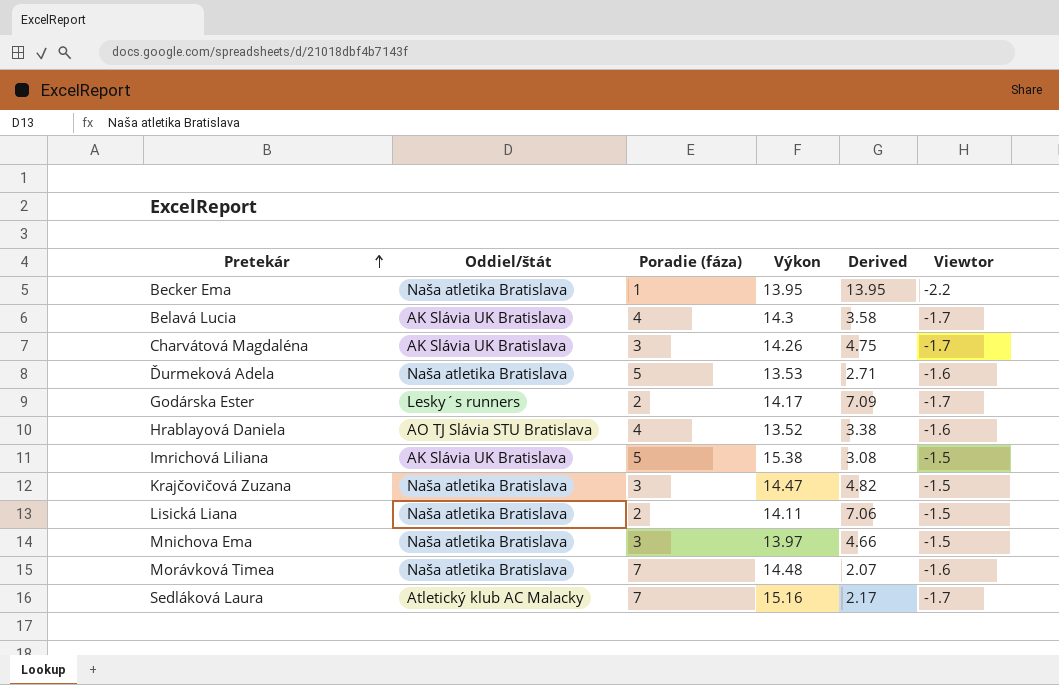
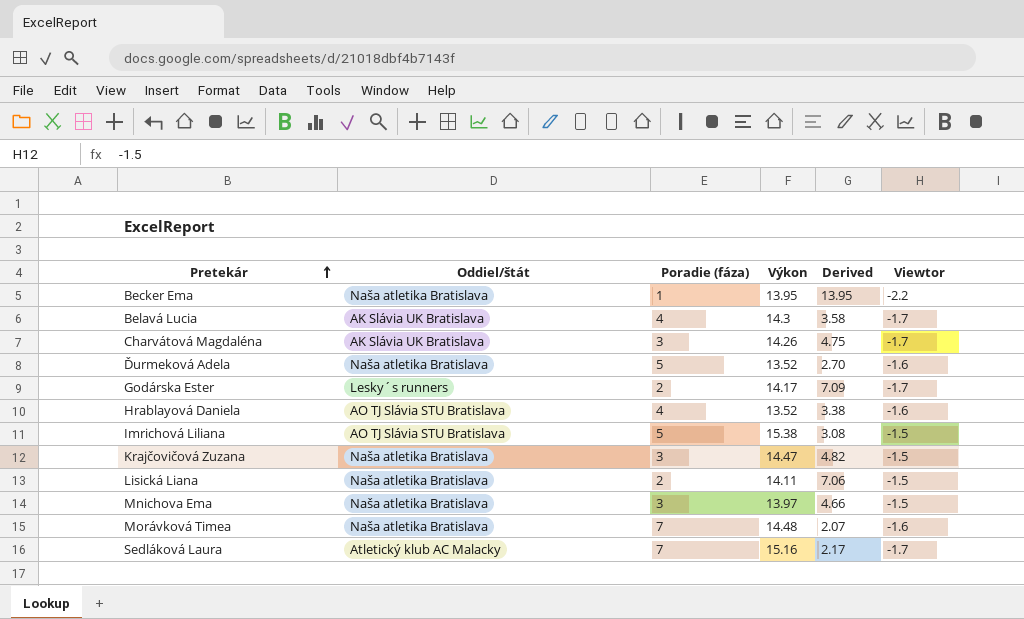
Ďurmeková Adela | Výkon: 13.53 -> 13.52
Ďurmeková Adela | Derived: 2.71 -> 2.70
Imrichová Liliana | Oddiel/štát: AK Slávia UK Bratislava -> AO TJ Slávia STU Bratislava

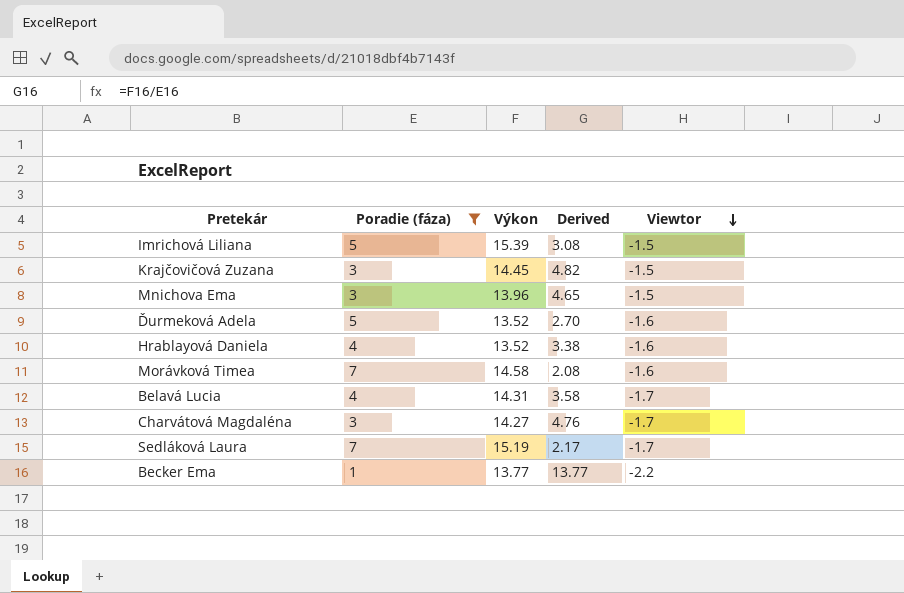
filter: none -> Poradie (fáza) != 2
row order: Pretekár ascending -> Viewtor descending
column Oddiel/štát | position: 2 -> none
Imrichová Liliana | Výkon: 15.38 -> 15.39
Krajčovičová Zuzana | Výkon: 14.47 -> 14.45
Mnichova Ema | Výkon: 13.97 -> 13.96
Mnichova Ema | Derived: 4.66 -> 4.65
Morávková Timea | Výkon: 14.48 -> 14.58
Morávková Timea | Derived: 2.07 -> 2.08
Belavá Lucia | Výkon: 14.3 -> 14.31
Charvátová Magdaléna | Výkon: 14.26 -> 14.27
Charvátová Magdaléna | Derived: 4.75 -> 4.76
Sedláková Laura | Výkon: 15.16 -> 15.19
Becker Ema | Výkon: 13.95 -> 13.77
Becker Ema | Derived: 13.95 -> 13.77

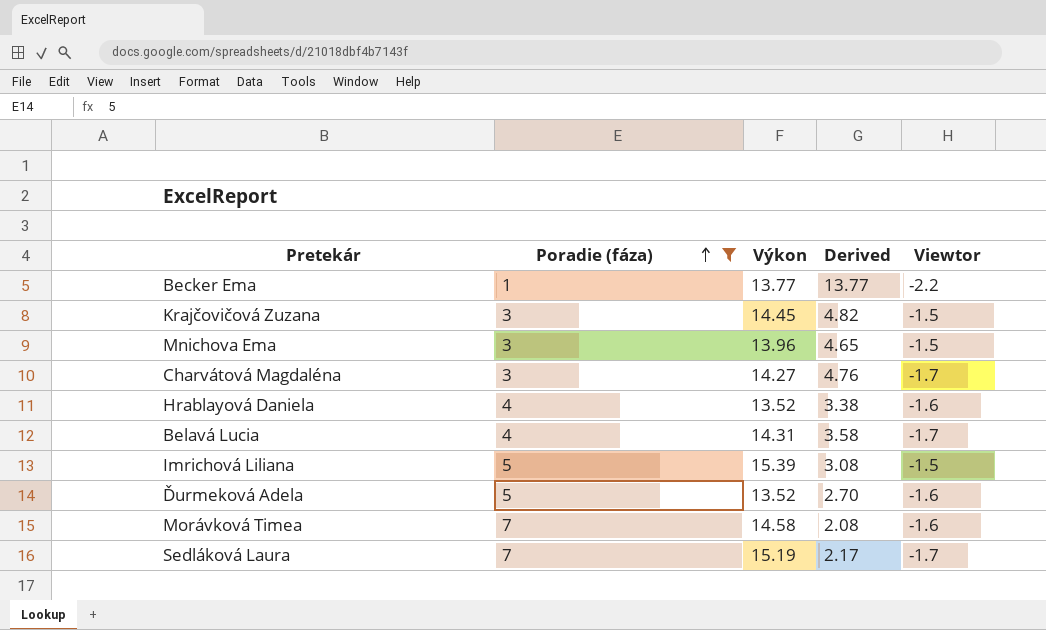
row order: Viewtor descending -> Poradie (fáza) ascending

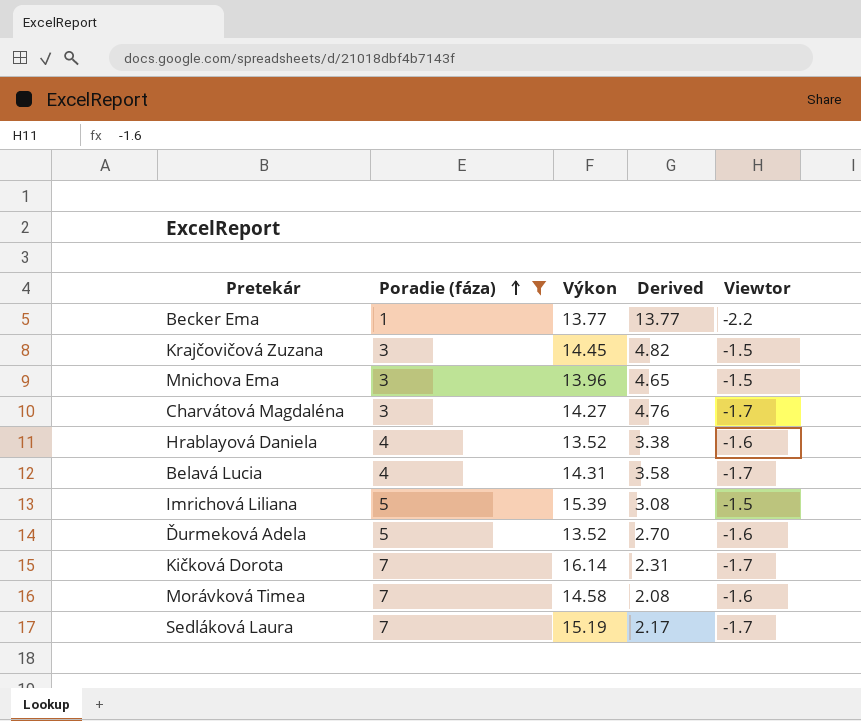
row Kičková Dorota: none -> 7 | 16.14 | 2.31 | -1.7

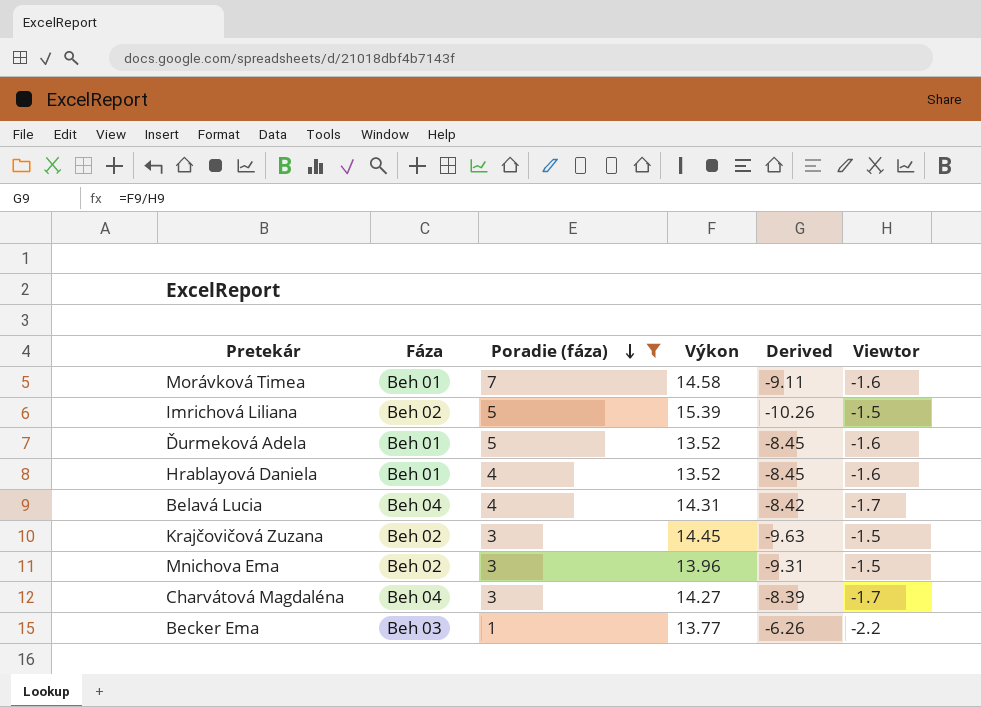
row order: Poradie (fáza) ascending -> Poradie (fáza) descending
column Fáza | position: none -> 2
column Derived | formula: [Výkon] / [Poradie (fáza)] -> [Výkon] / [Viewtor]
row Kičková Dorota: 7 | 16.14 | 2.31 | -1.7 -> none
row Sedláková Laura: 7 | 15.19 | 2.17 | -1.7 -> none

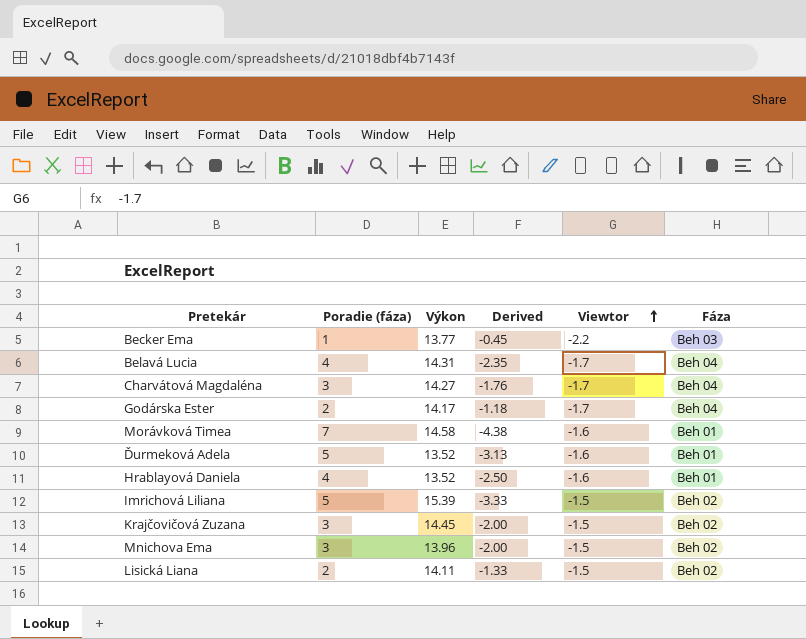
filter: Poradie (fáza) != 2 -> none
row order: Poradie (fáza) descending -> Viewtor ascending
column Derived | formula: [Výkon] / [Viewtor] -> [Poradie (fáza)] / [Viewtor]
column Fáza | position: 2 -> 6

